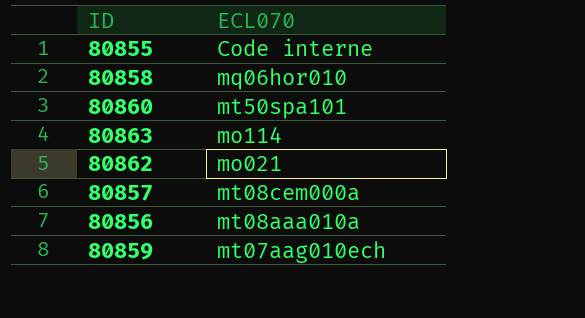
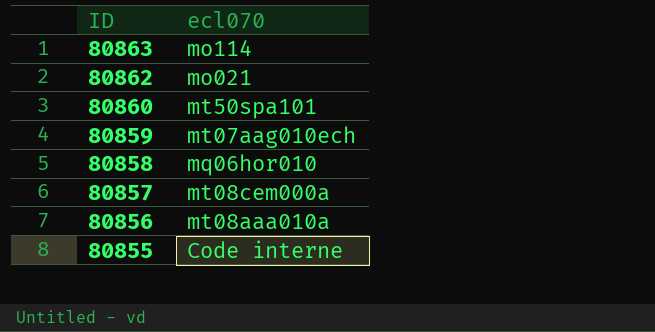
row order: none -> ID descending
column name: ECL070 -> ecl070

